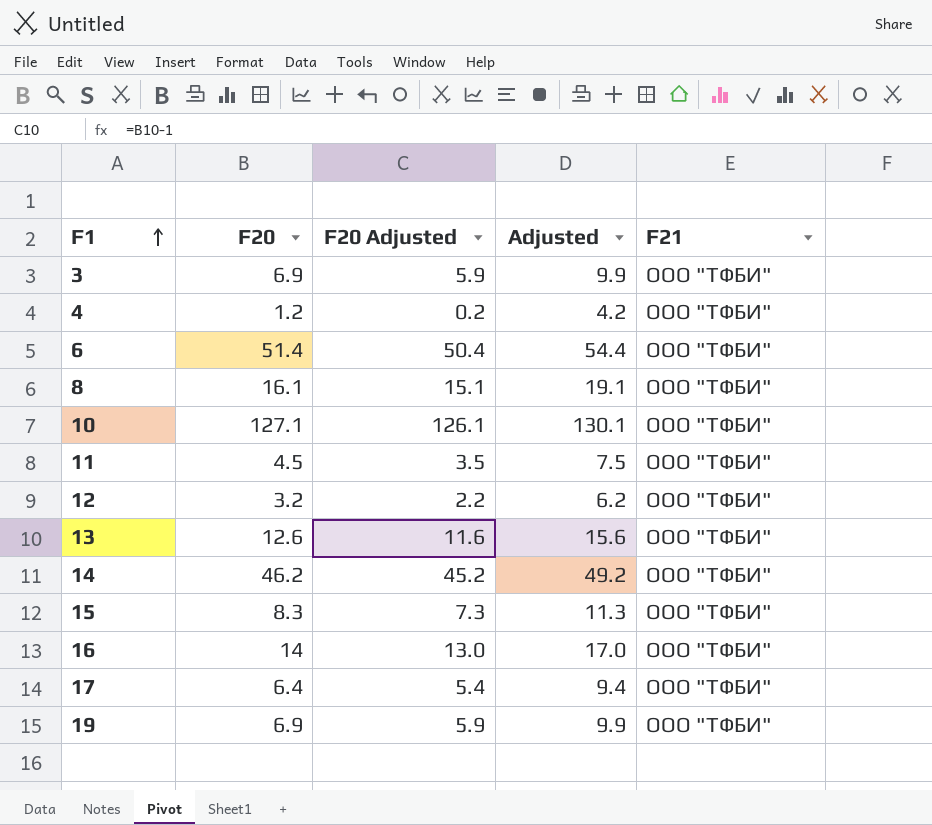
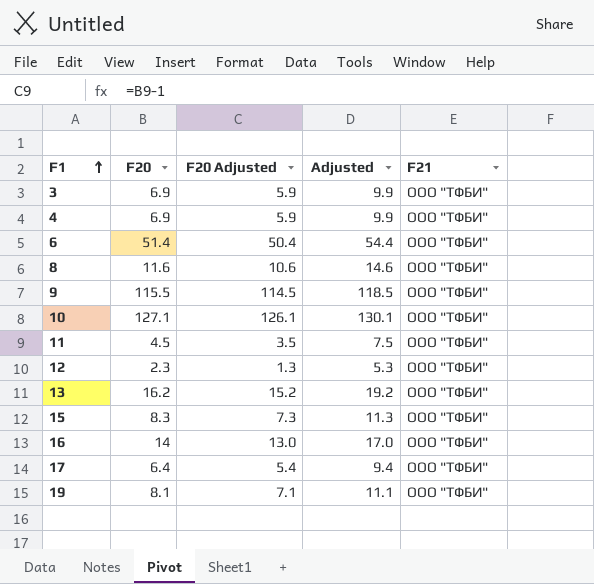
row 14: 46.2 | 45.2 | 49.2 | ООО "ТФБИ" -> none
4 | F20: 1.2 -> 6.9
4 | F20 Adjusted: 0.2 -> 5.9
4 | Adjusted: 4.2 -> 9.9
8 | F20: 16.1 -> 11.6
8 | F20 Adjusted: 15.1 -> 10.6
8 | Adjusted: 19.1 -> 14.6
row 9: none -> 115.5 | 114.5 | 118.5 | ООО "ТФБИ"
12 | F20: 3.2 -> 2.3
12 | F20 Adjusted: 2.2 -> 1.3
12 | Adjusted: 6.2 -> 5.3
13 | F20: 12.6 -> 16.2
13 | F20 Adjusted: 11.6 -> 15.2
13 | Adjusted: 15.6 -> 19.2
19 | F20: 6.9 -> 8.1
19 | F20 Adjusted: 5.9 -> 7.1
19 | Adjusted: 9.9 -> 11.1

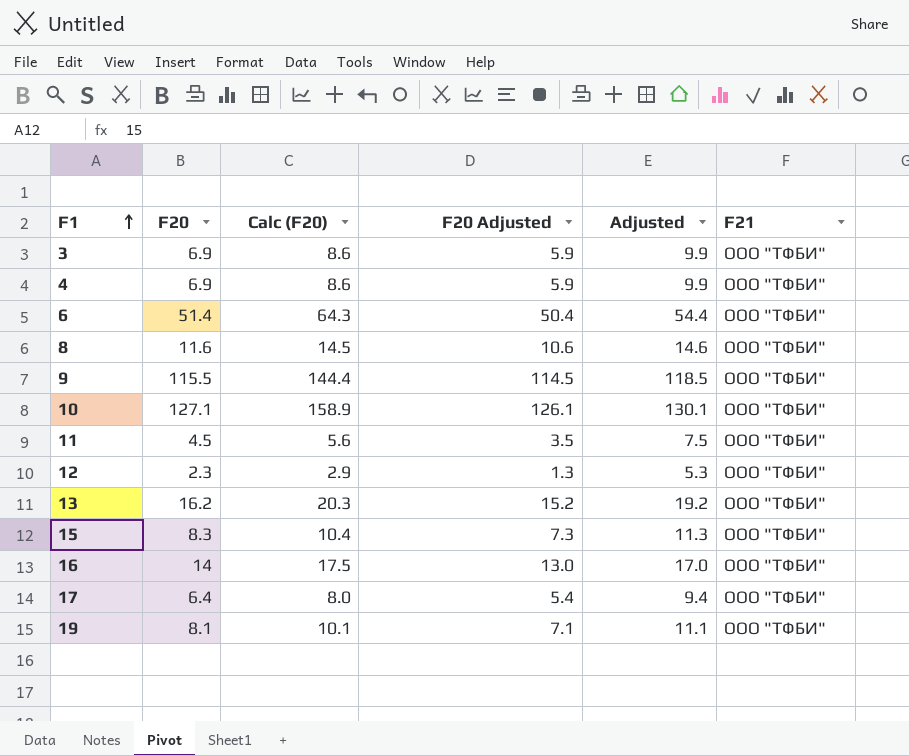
column Calc (F20) | formula: none -> [F20] * 1.25

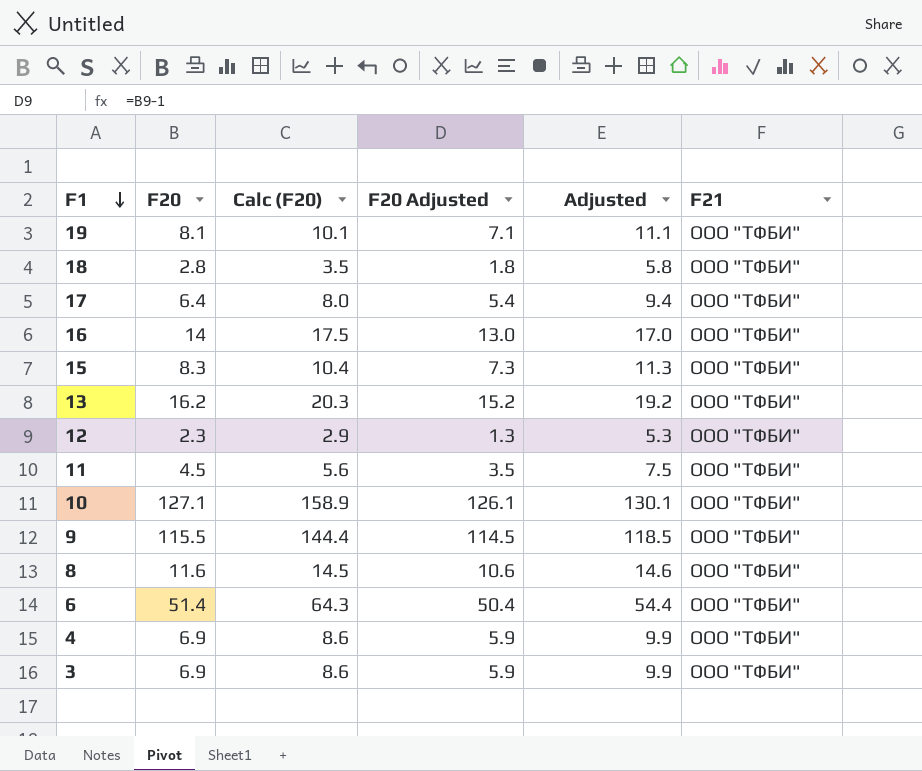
row order: F1 ascending -> F1 descending
row 18: none -> 2.8 | 3.5 | 1.8 | 5.8 | ООО "ТФБИ"

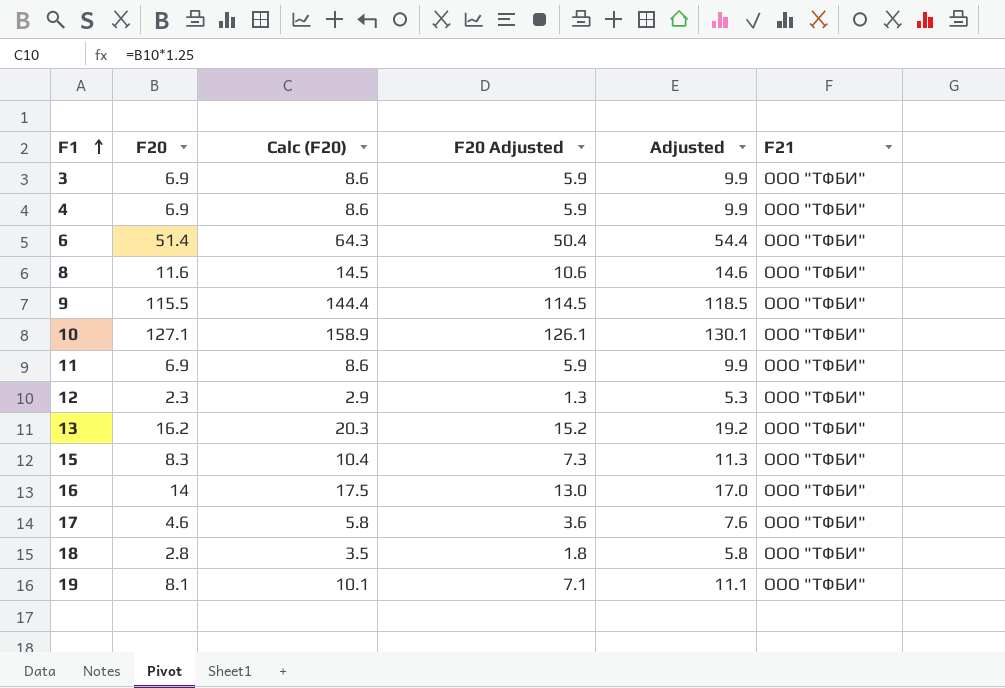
row order: F1 descending -> F1 ascending
11 | F20: 4.5 -> 6.9
11 | Calc (F20): 5.6 -> 8.6
11 | F20 Adjusted: 3.5 -> 5.9
11 | Adjusted: 7.5 -> 9.9
17 | F20: 6.4 -> 4.6
17 | Calc (F20): 8.0 -> 5.8
17 | F20 Adjusted: 5.4 -> 3.6
17 | Adjusted: 9.4 -> 7.6

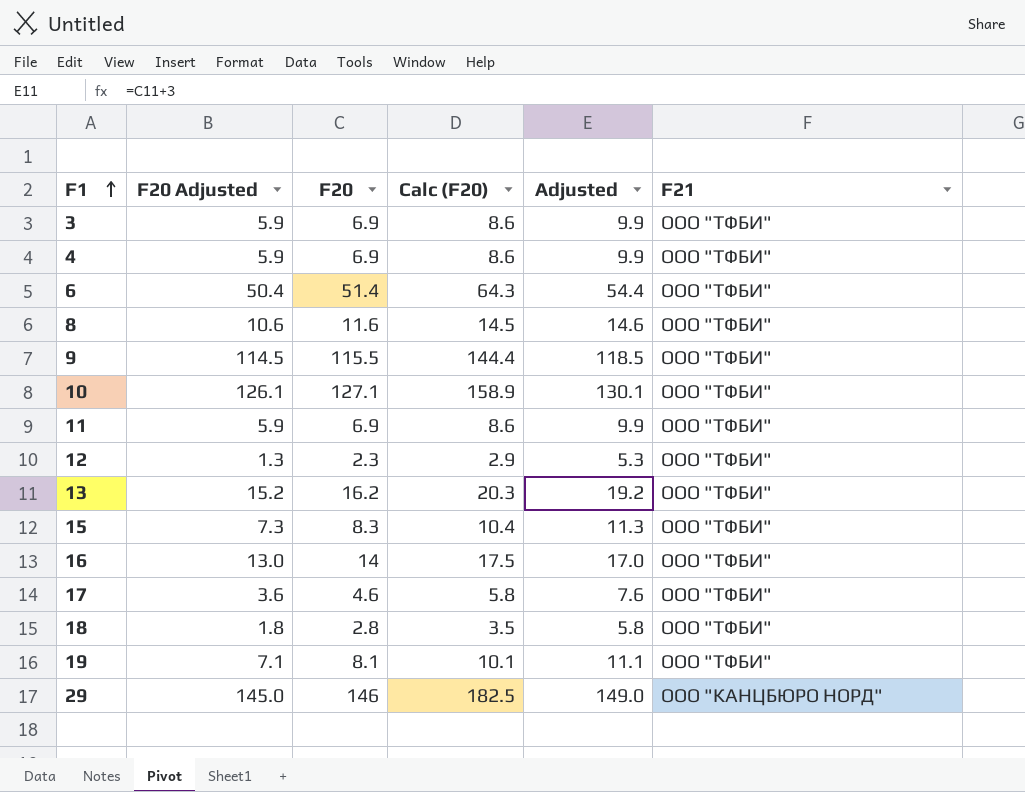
column F20 Adjusted | position: 4 -> 2
row 29: none -> 145.0 | 146 | 182.5 | 149.0 | ООО "КАНЦБЮРО НОРД"

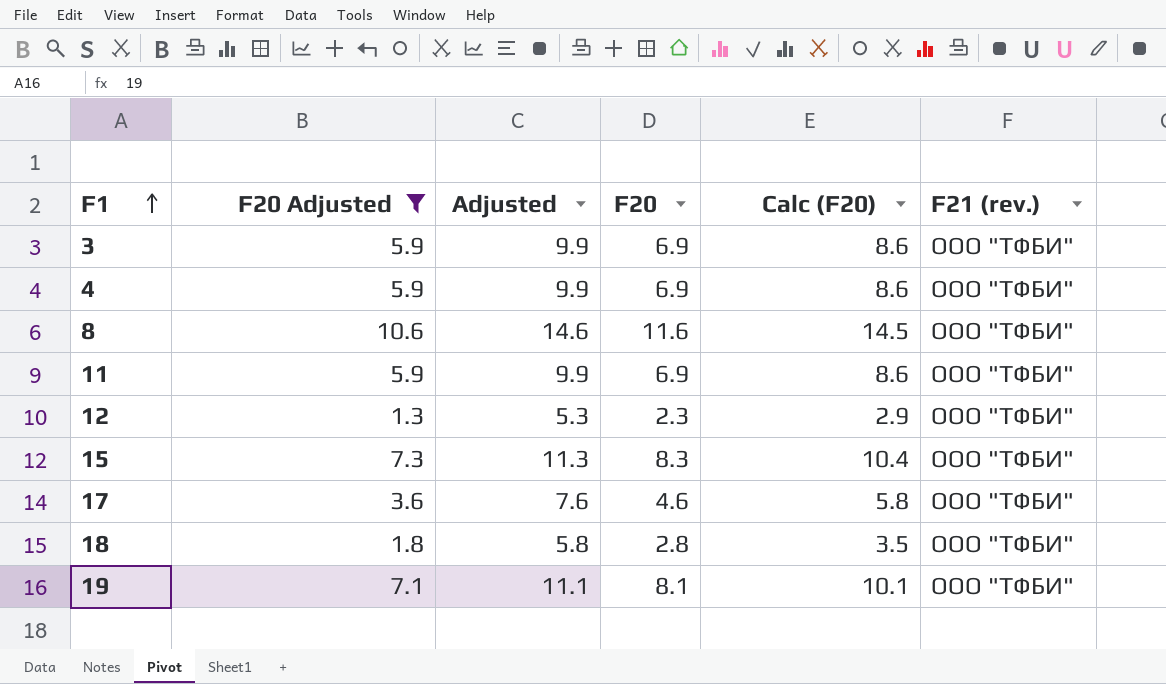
filter: none -> F20 Adjusted <= 10.6
column Adjusted | position: 5 -> 3
column name: F21 -> F21 (rev.)

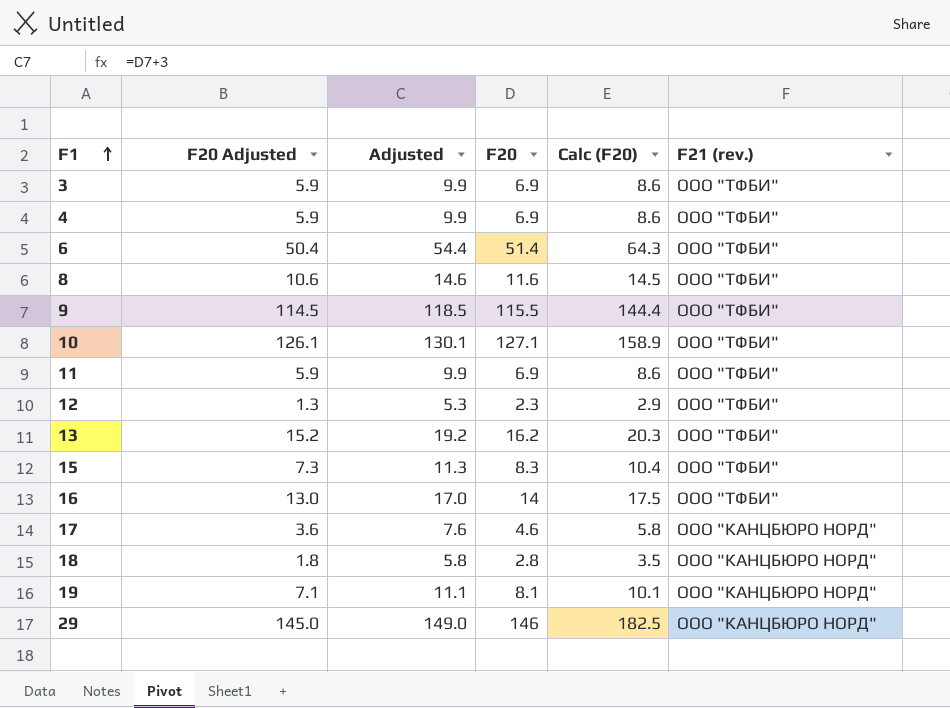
filter: F20 Adjusted <= 10.6 -> none
17 | F21 (rev.): ООО "ТФБИ" -> ООО "КАНЦБЮРО НОРД"
18 | F21 (rev.): ООО "ТФБИ" -> ООО "КАНЦБЮРО НОРД"
19 | F21 (rev.): ООО "ТФБИ" -> ООО "КАНЦБЮРО НОРД"

